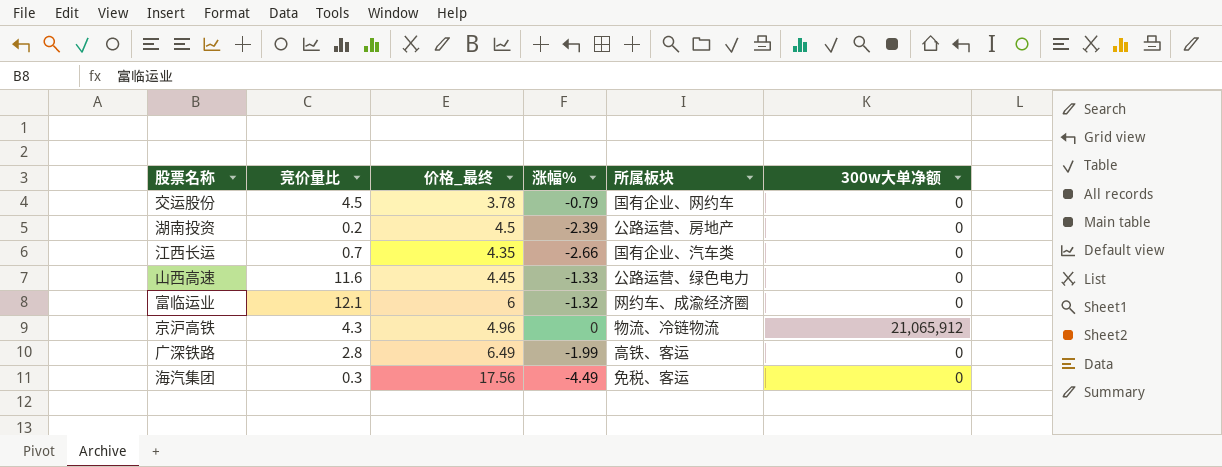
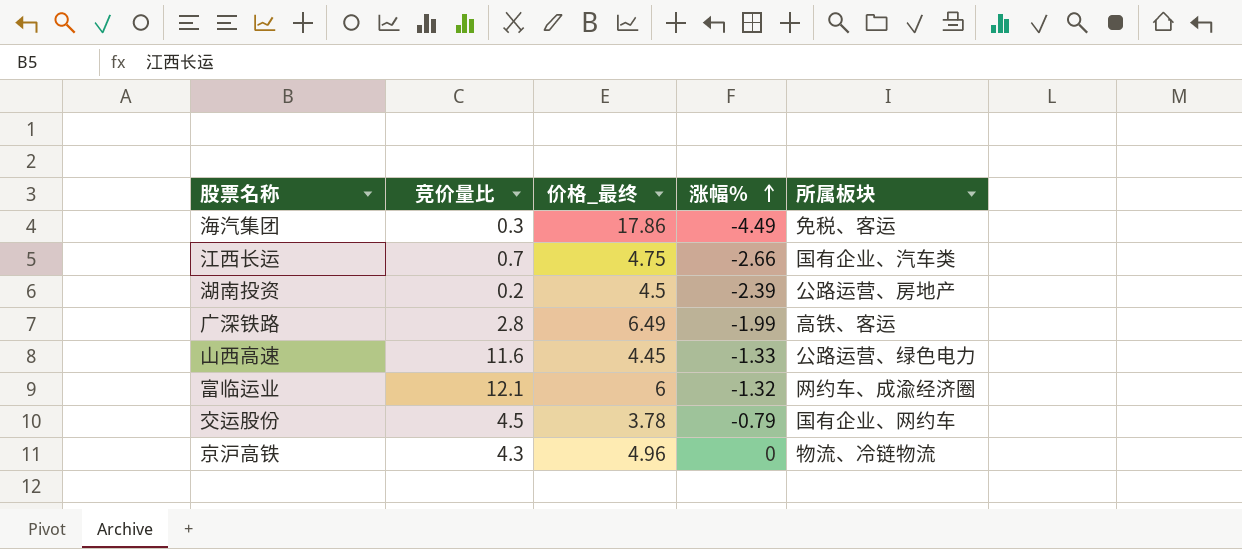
row order: none -> 涨幅% ascending
column 300w大单净额 | position: 6 -> none
海汽集团 | 价格_最终: 17.56 -> 17.86
江西长运 | 价格_最终: 4.35 -> 4.75

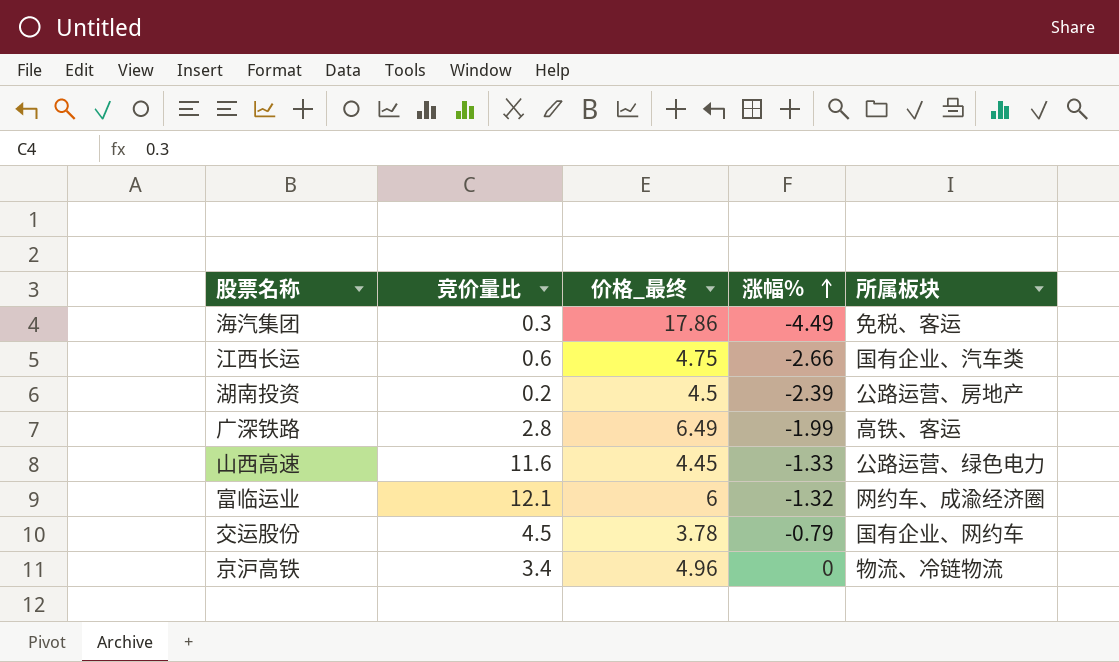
江西长运 | 竞价量比: 0.7 -> 0.6
京沪高铁 | 竞价量比: 4.3 -> 3.4

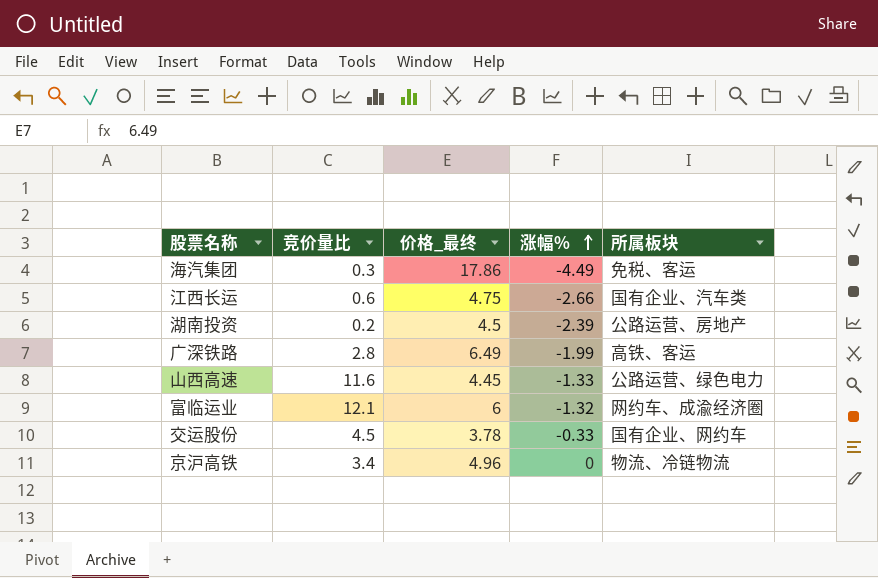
交运股份 | 涨幅%: -0.79 -> -0.33

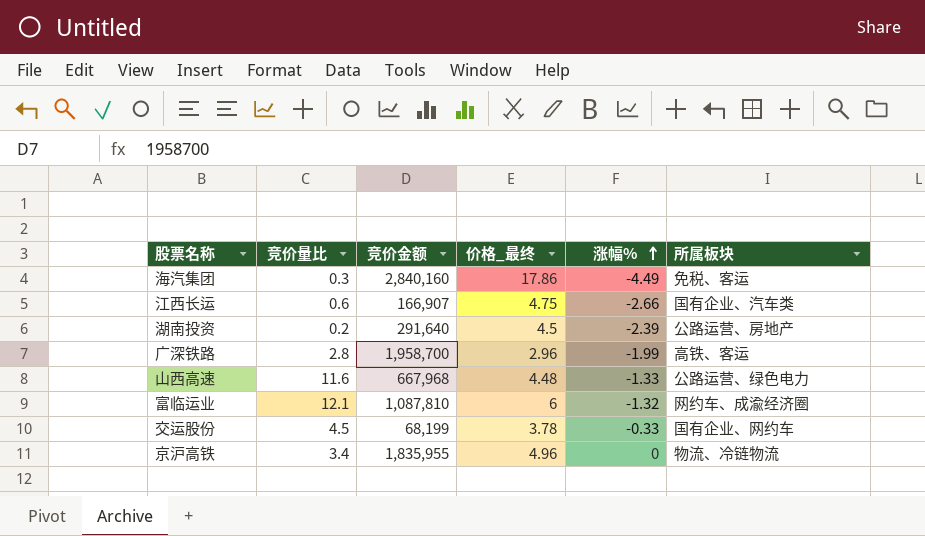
column 竞价金额 | position: none -> 3
广深铁路 | 价格_最终: 6.49 -> 2.96
山西高速 | 价格_最终: 4.45 -> 4.48

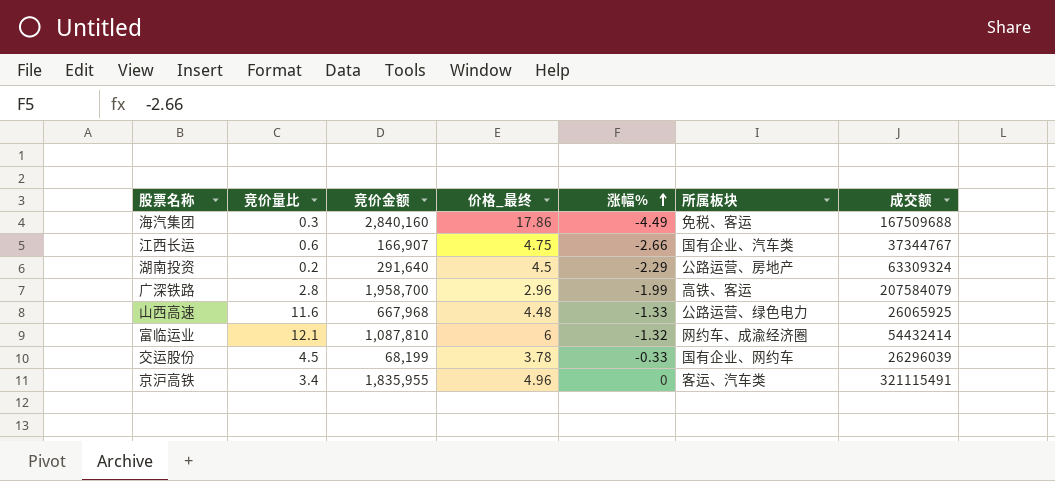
column 成交额 | position: none -> 7
湖南投资 | 涨幅%: -2.39 -> -2.29
京沪高铁 | 所属板块: 物流、冷链物流 -> 客运、汽车类

